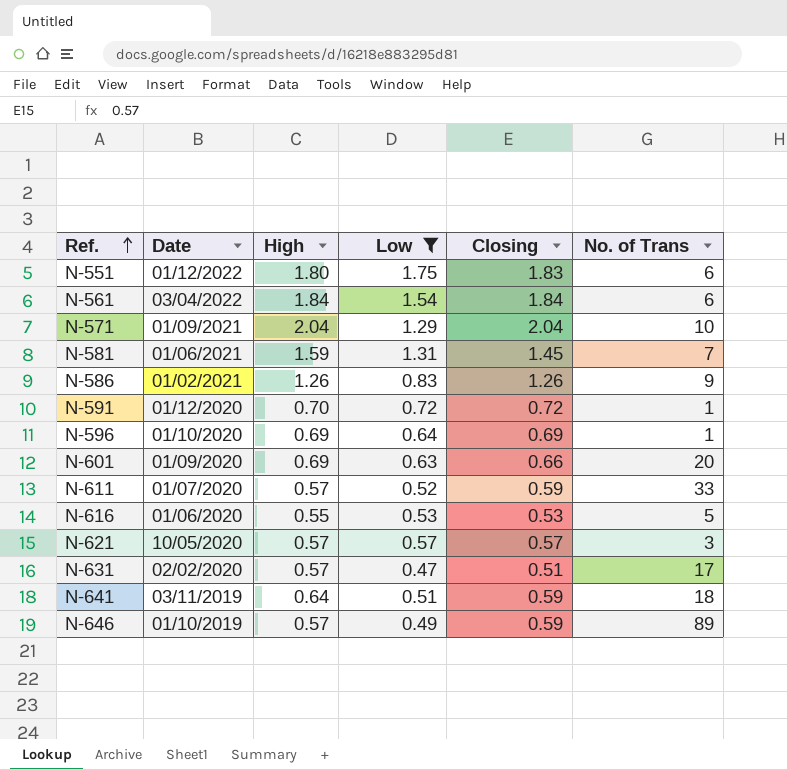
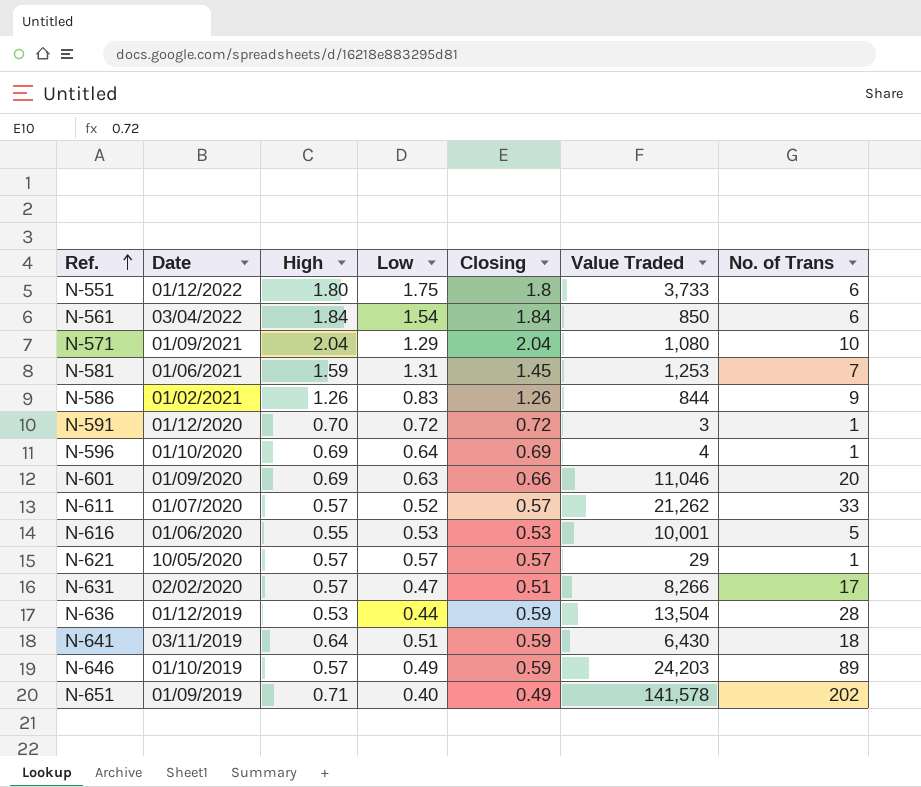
filter: Low >= 0.47 -> none
column Value Traded | position: none -> 6
N-551 | Closing: 1.83 -> 1.8
N-611 | Closing: 0.59 -> 0.57
N-621 | No. of Trans: 3 -> 1

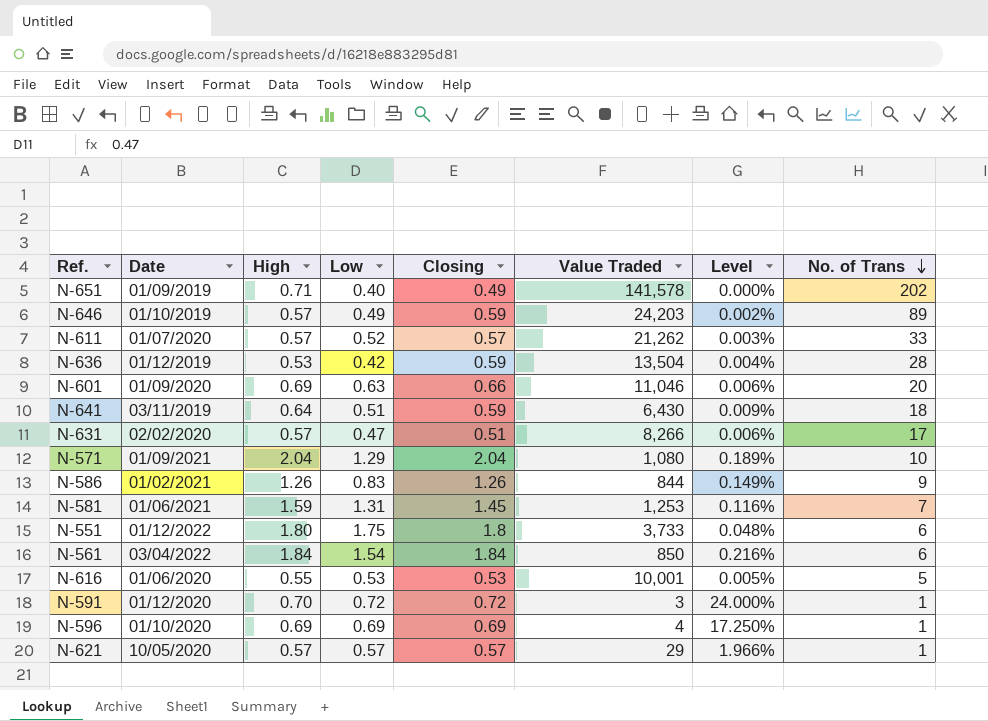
row order: Ref. ascending -> No. of Trans descending
column Level | formula: none -> [Closing] / [Value Traded]
N-636 | Low: 0.44 -> 0.42
N-596 | Low: 0.64 -> 0.69

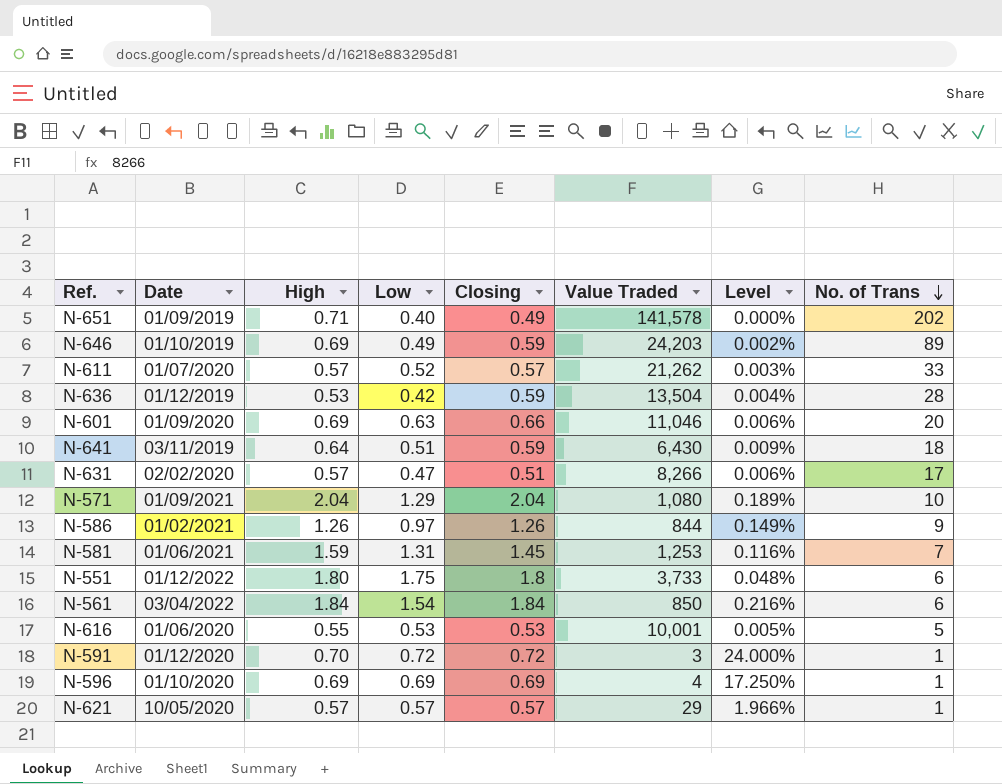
N-646 | High: 0.57 -> 0.69
N-586 | Low: 0.83 -> 0.97

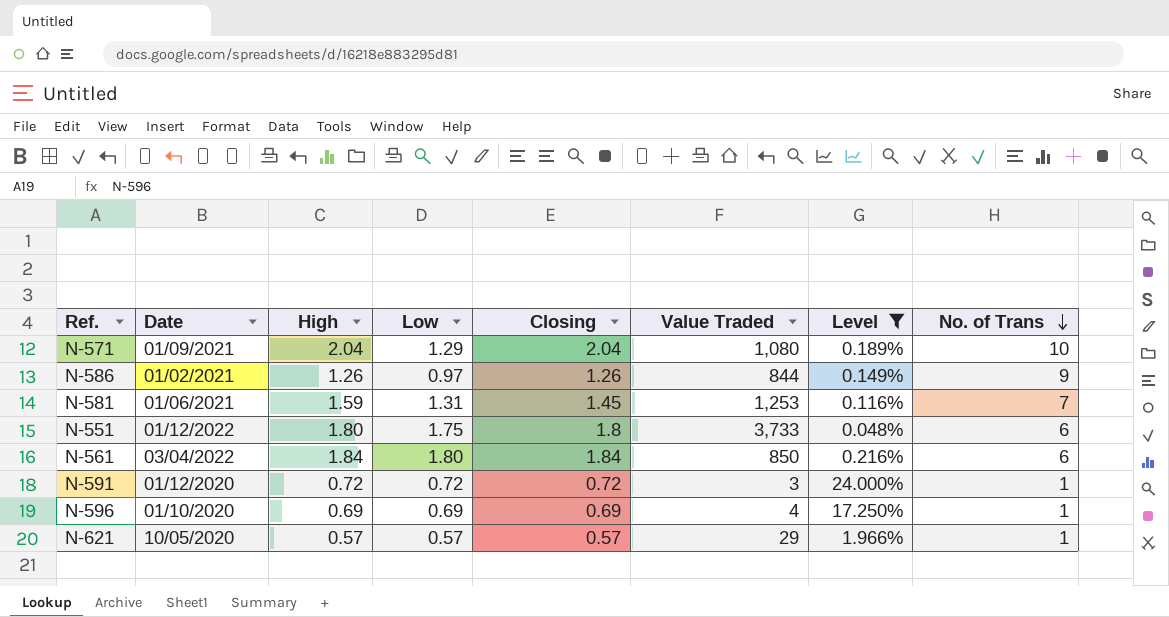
filter: none -> Level >= 0.048%
N-561 | Low: 1.54 -> 1.80
N-591 | High: 0.70 -> 0.72

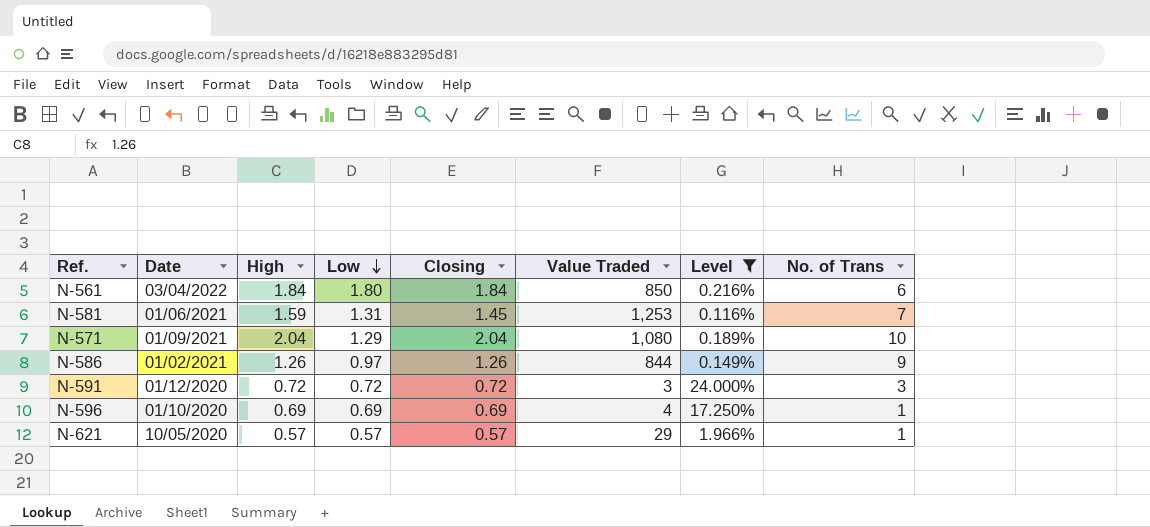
row order: No. of Trans descending -> Low descending
row N-551: 01/12/2022 | 1.80 | 1.75 | 1.8 | 3,733 | 0.048% | 6 -> none
N-591 | No. of Trans: 1 -> 3

